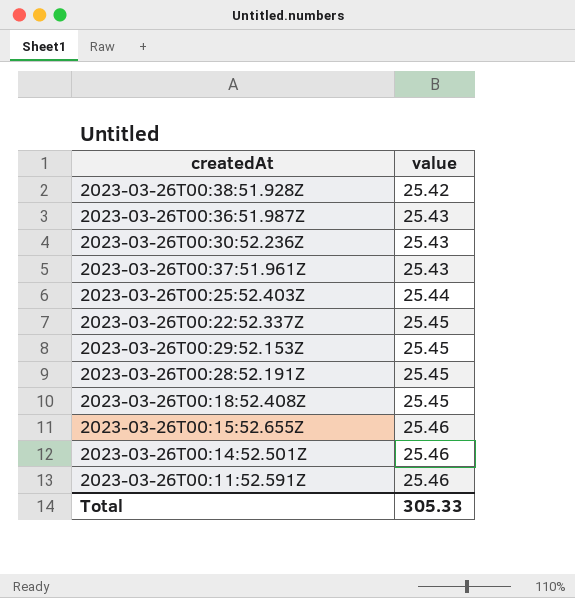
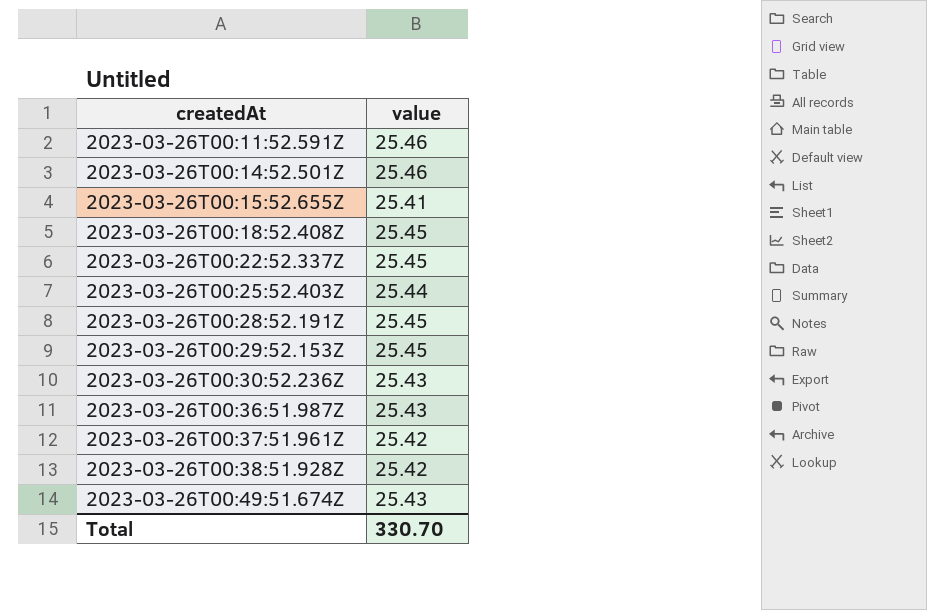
row order: value ascending -> createdAt ascending
2023-03-26T00:15:52.655Z | value: 25.46 -> 25.41
2023-03-26T00:37:51.961Z | value: 25.43 -> 25.42
row 2023-03-26T00:49:51.674Z: none -> 25.43
Total | value: 305.33 -> 330.70

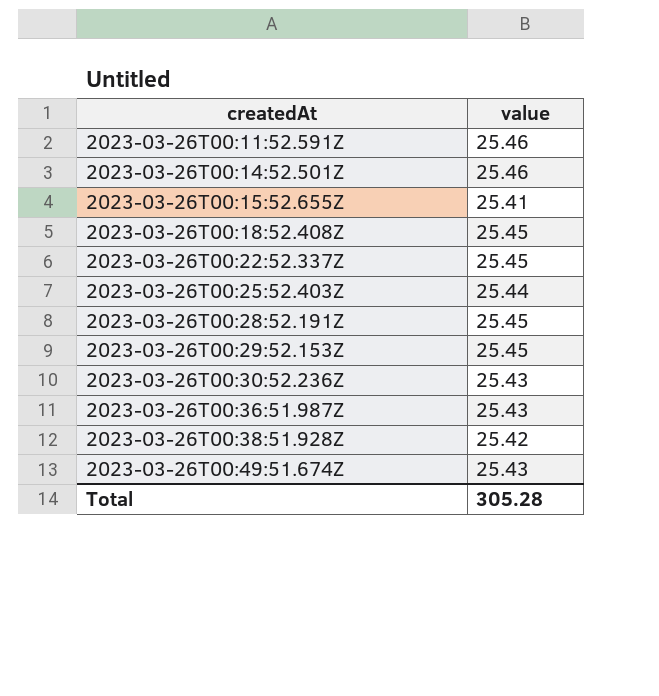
row 2023-03-26T00:37:51.961Z: 25.42 -> none
Total | value: 330.70 -> 305.28

